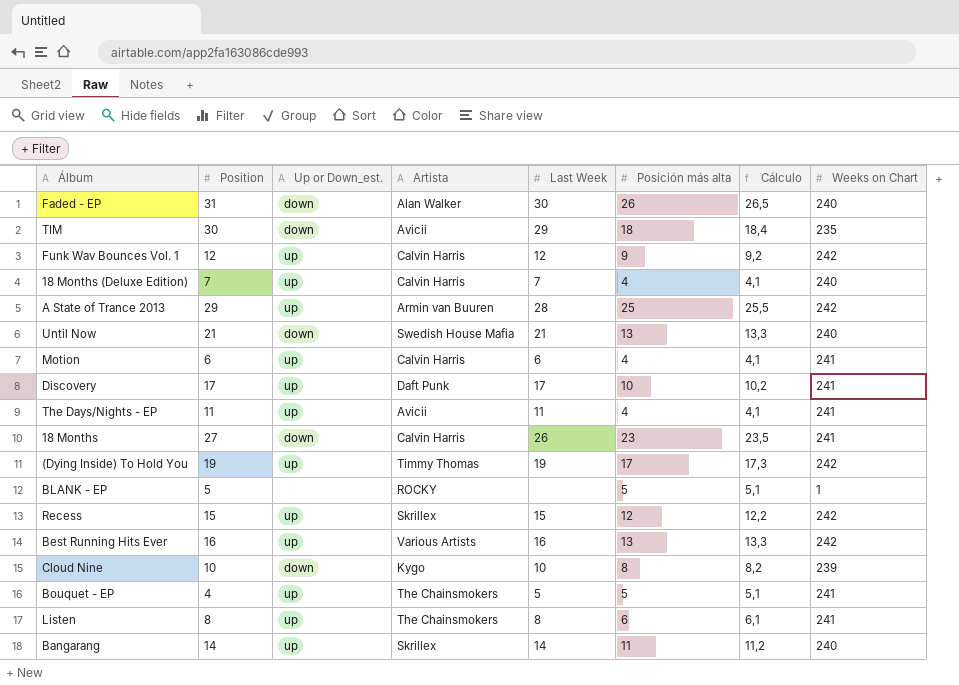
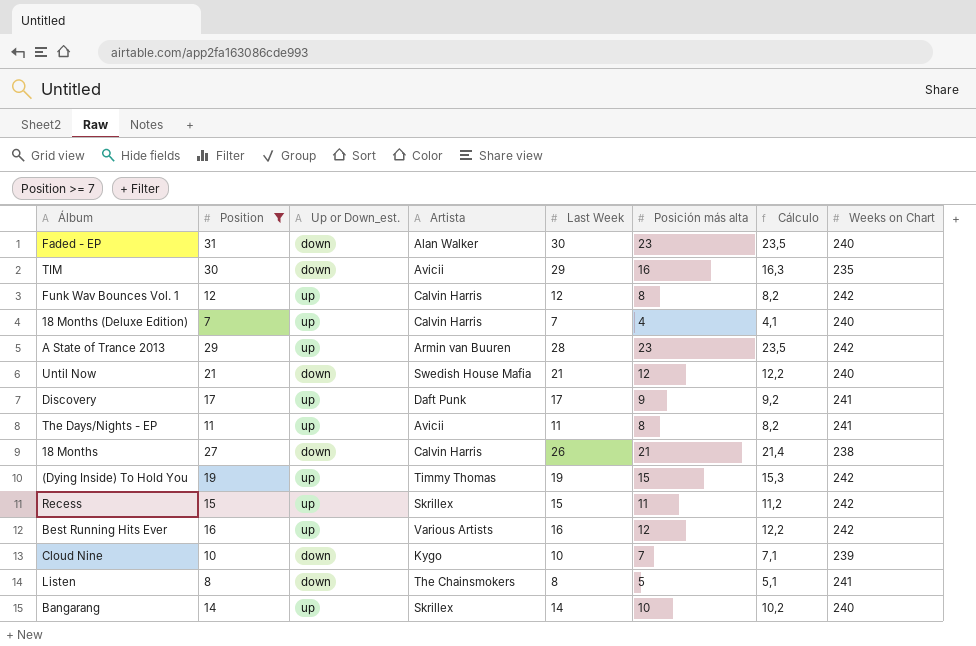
filter: none -> Position >= 7
Faded - EP | Posición más alta: 26 -> 23
Faded - EP | Cálculo: 26,5 -> 23,5
TIM | Posición más alta: 18 -> 16
TIM | Cálculo: 18,4 -> 16,3
Funk Wav Bounces Vol. 1 | Posición más alta: 9 -> 8
Funk Wav Bounces Vol. 1 | Cálculo: 9,2 -> 8,2
A State of Trance 2013 | Posición más alta: 25 -> 23
A State of Trance 2013 | Cálculo: 25,5 -> 23,5
Until Now | Posición más alta: 13 -> 12
Until Now | Cálculo: 13,3 -> 12,2
Discovery | Posición más alta: 10 -> 9
Discovery | Cálculo: 10,2 -> 9,2
The Days/Nights - EP | Posición más alta: 4 -> 8
The Days/Nights - EP | Cálculo: 4,1 -> 8,2
18 Months | Posición más alta: 23 -> 21
18 Months | Cálculo: 23,5 -> 21,4
18 Months | Weeks on Chart: 241 -> 238
(Dying Inside) To Hold You | Posición más alta: 17 -> 15
(Dying Inside) To Hold You | Cálculo: 17,3 -> 15,3
Recess | Posición más alta: 12 -> 11
Recess | Cálculo: 12,2 -> 11,2
Best Running Hits Ever | Posición más alta: 13 -> 12
Best Running Hits Ever | Cálculo: 13,3 -> 12,2
Cloud Nine | Posición más alta: 8 -> 7
Cloud Nine | Cálculo: 8,2 -> 7,1
Listen | Up or Down_est.: up -> down
Listen | Posición más alta: 6 -> 5
Listen | Cálculo: 6,1 -> 5,1
Bangarang | Posición más alta: 11 -> 10
Bangarang | Cálculo: 11,2 -> 10,2

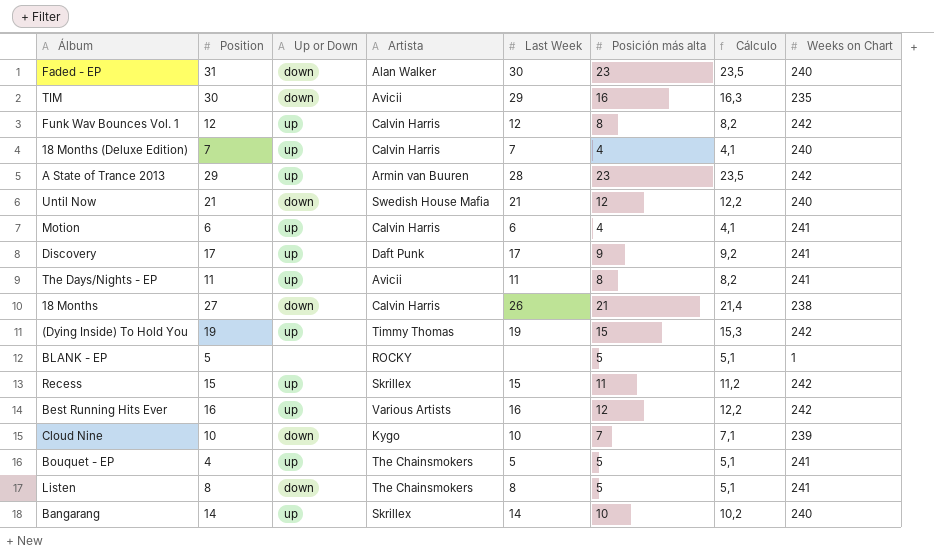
filter: Position >= 7 -> none
column name: Up or Down_est. -> Up or Down

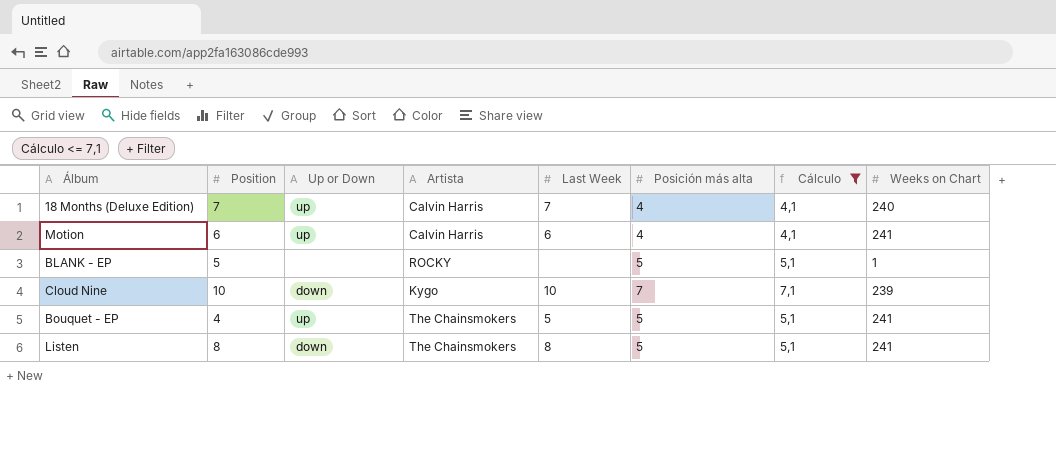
filter: none -> Cálculo <= 7,1

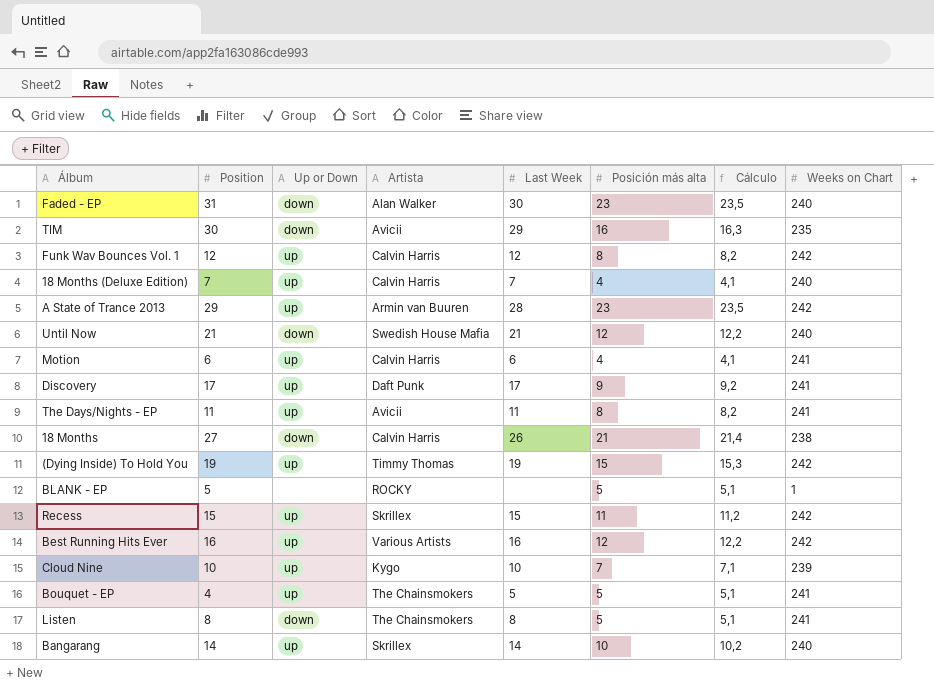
filter: Cálculo <= 7,1 -> none
Cloud Nine | Up or Down: down -> up

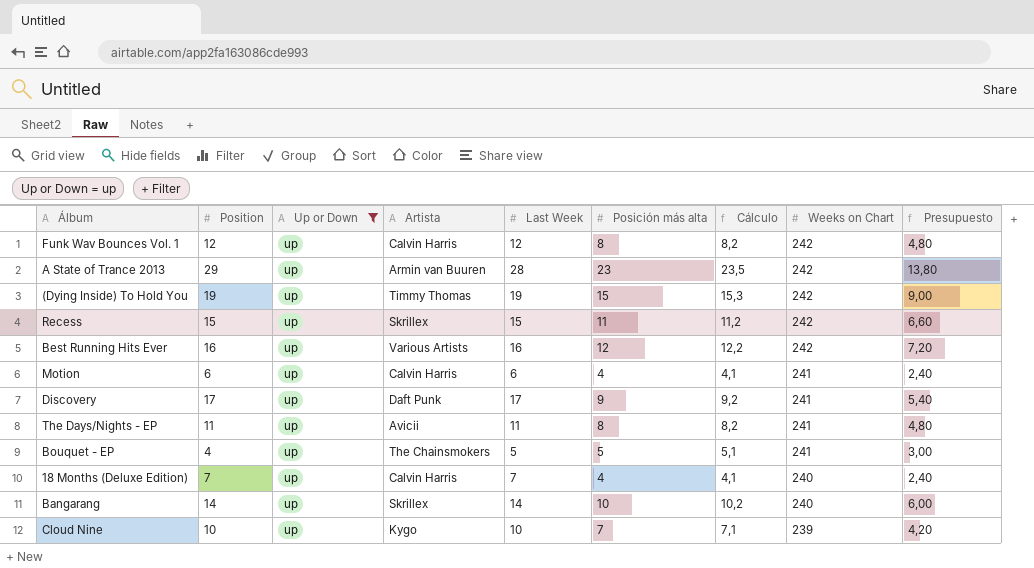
filter: none -> Up or Down = up
row order: none -> Weeks on Chart descending
column Presupuesto | formula: none -> [Posición más alta] * 0,6

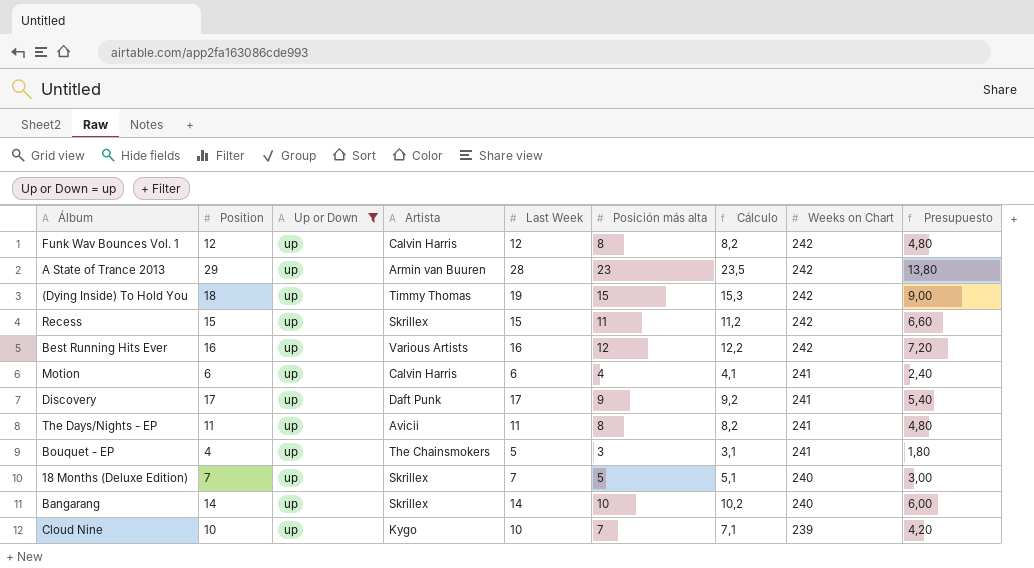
(Dying Inside) To Hold You | Position: 19 -> 18
Bouquet - EP | Posición más alta: 5 -> 3
Bouquet - EP | Cálculo: 5,1 -> 3,1
Bouquet - EP | Presupuesto: 3,00 -> 1,80
18 Months (Deluxe Edition) | Artista: Calvin Harris -> Skrillex
18 Months (Deluxe Edition) | Posición más alta: 4 -> 5
18 Months (Deluxe Edition) | Cálculo: 4,1 -> 5,1
18 Months (Deluxe Edition) | Presupuesto: 2,40 -> 3,00

